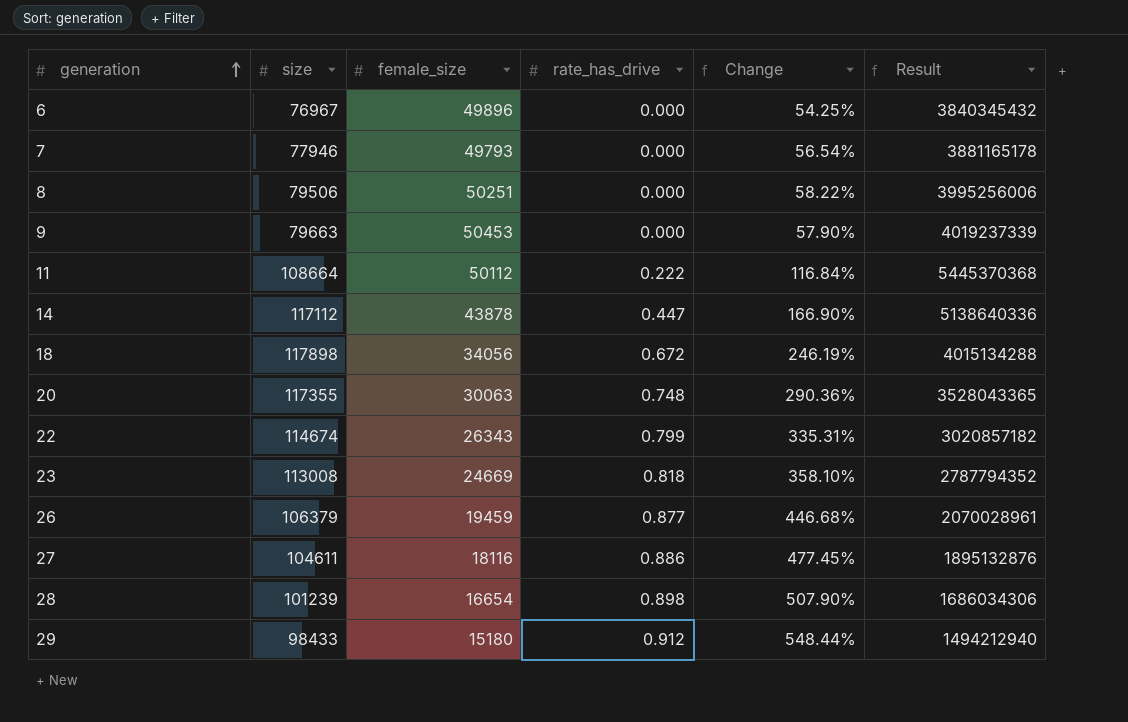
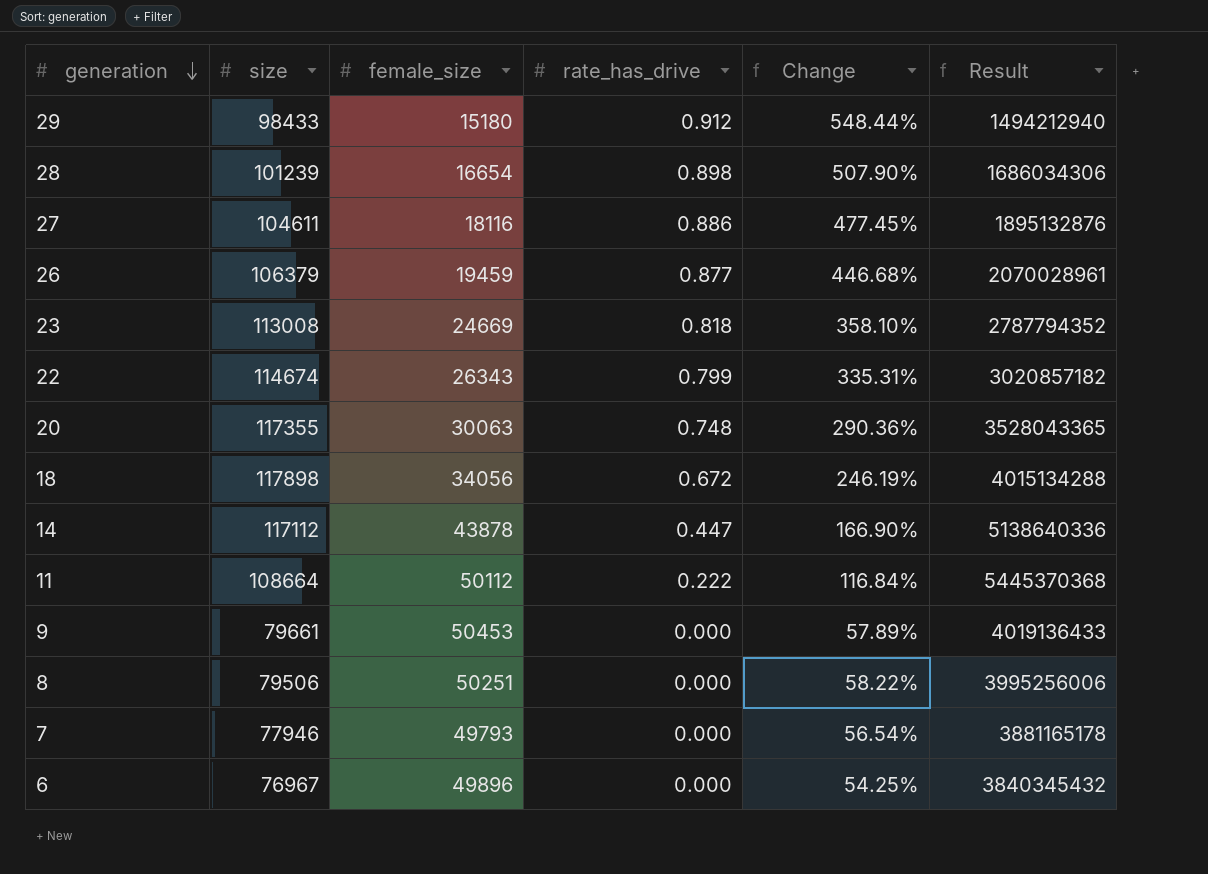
row order: generation ascending -> generation descending
9 | size: 79663 -> 79661
9 | Change: 57.90% -> 57.89%
9 | Result: 4019237339 -> 4019136433

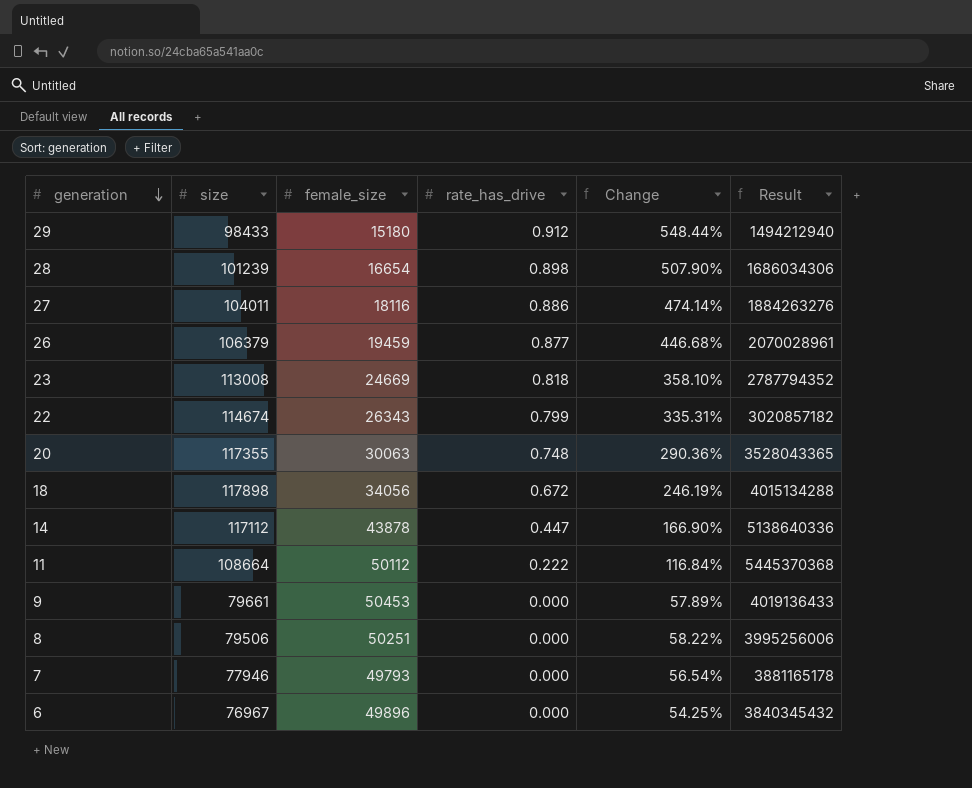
27 | size: 104611 -> 104011
27 | Change: 477.45% -> 474.14%
27 | Result: 1895132876 -> 1884263276

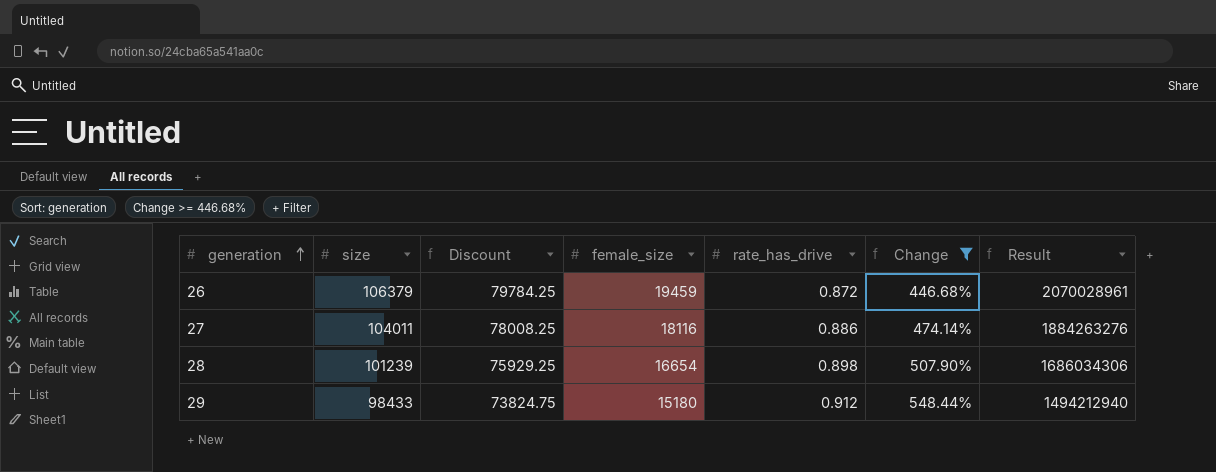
filter: none -> Change >= 446.68%
row order: generation descending -> generation ascending
column Discount | formula: none -> [size] * 0.75
26 | rate_has_drive: 0.877 -> 0.872

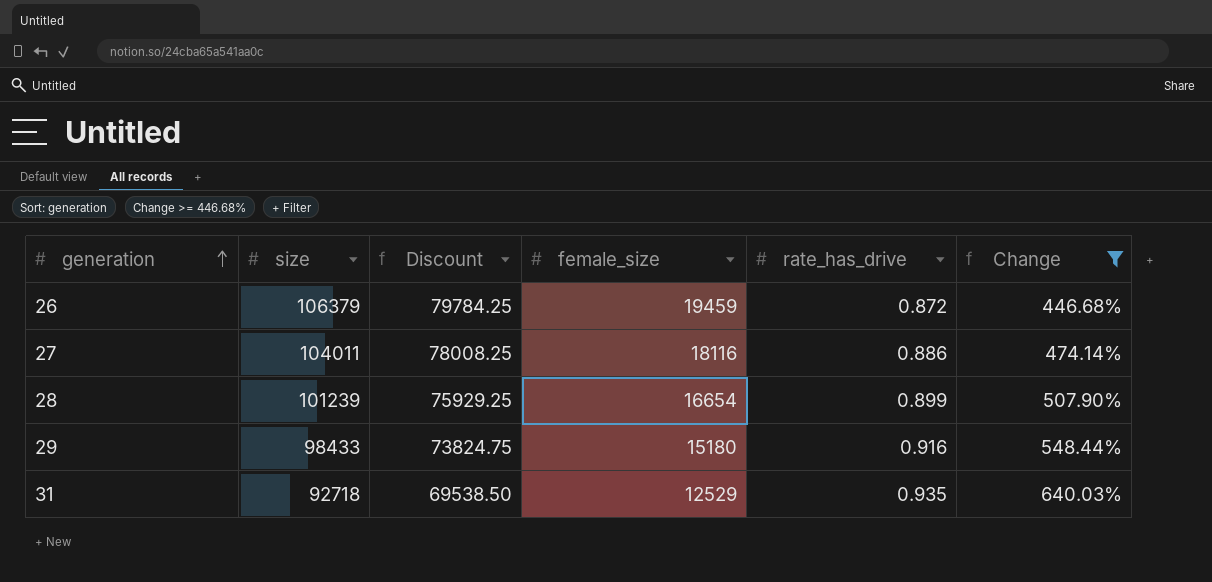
column Result | formula: [size] * [female_size] -> none
28 | rate_has_drive: 0.898 -> 0.899
29 | rate_has_drive: 0.912 -> 0.916
row 31: none -> 92718 | 69538.50 | 12529 | 0.935 | 640.03%

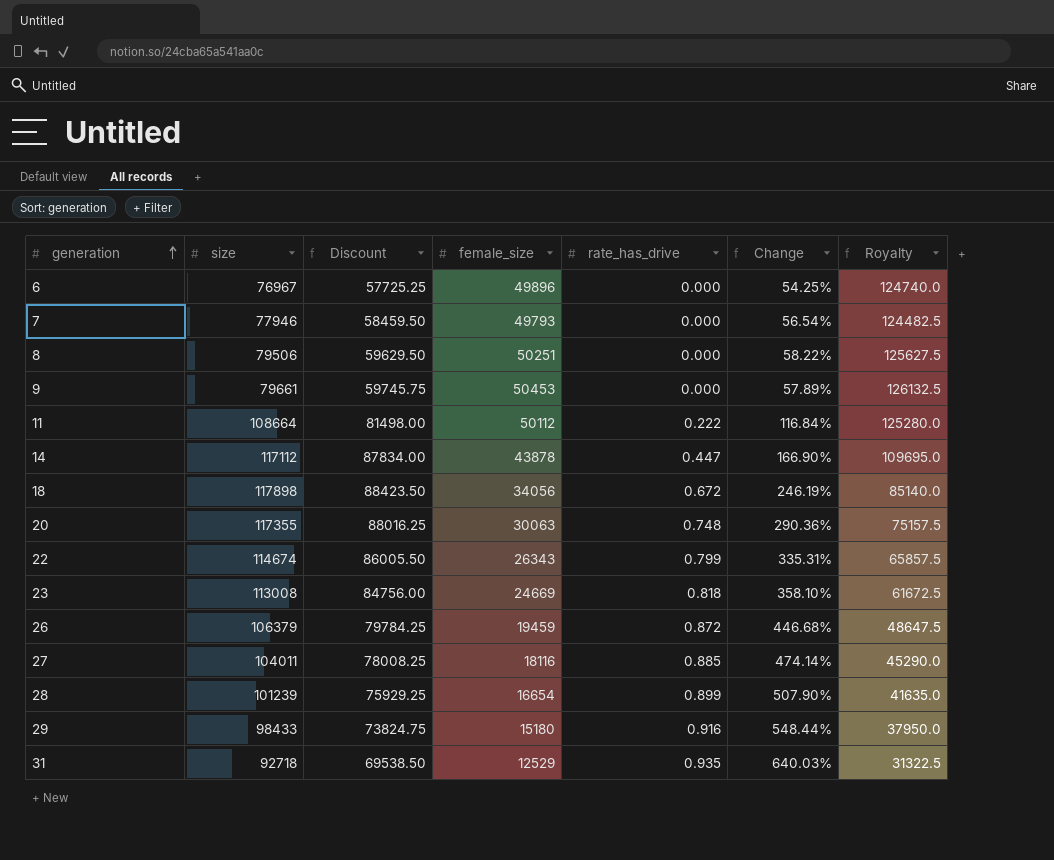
filter: Change >= 446.68% -> none
column Royalty | formula: none -> [female_size] * 2.5
27 | rate_has_drive: 0.886 -> 0.885

